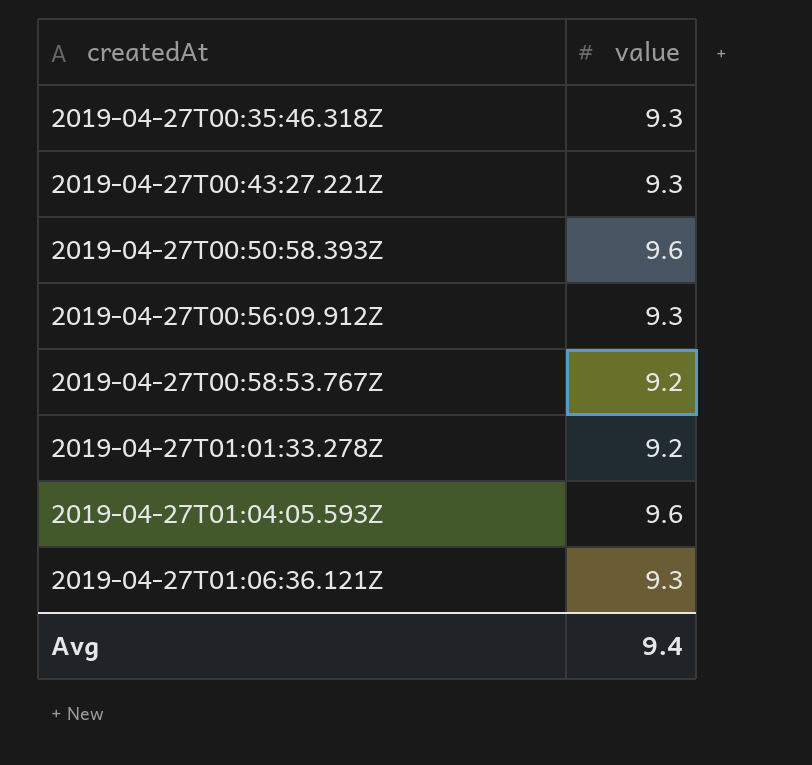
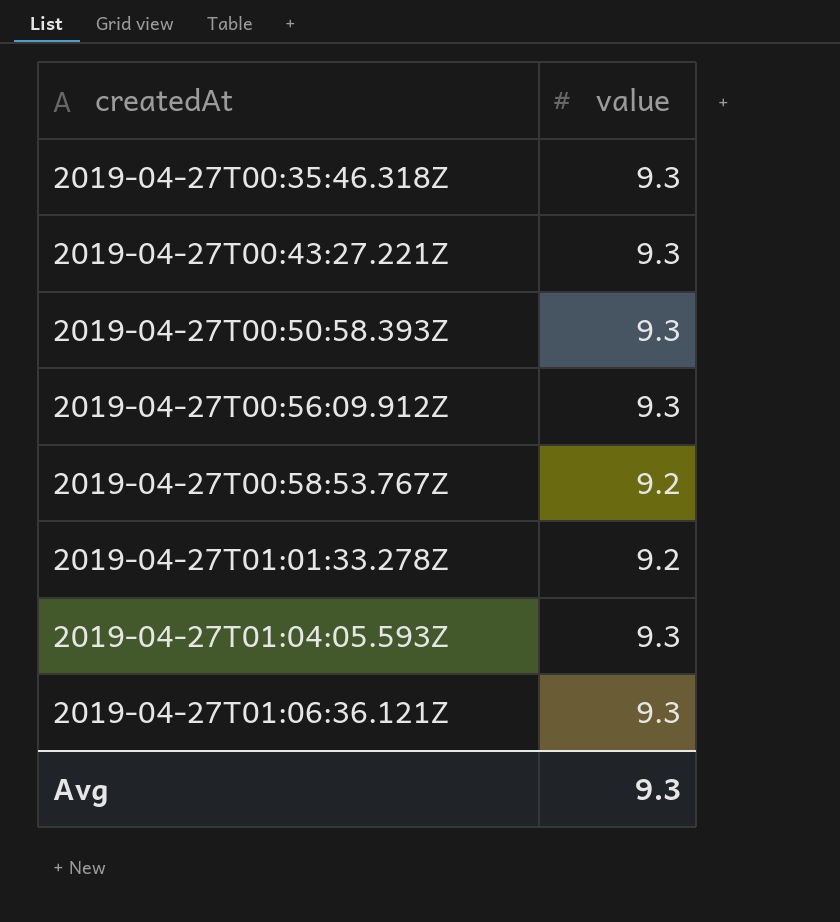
2019-04-27T00:50:58.393Z | value: 9.6 -> 9.3
2019-04-27T01:04:05.593Z | value: 9.6 -> 9.3
Avg | value: 9.4 -> 9.3

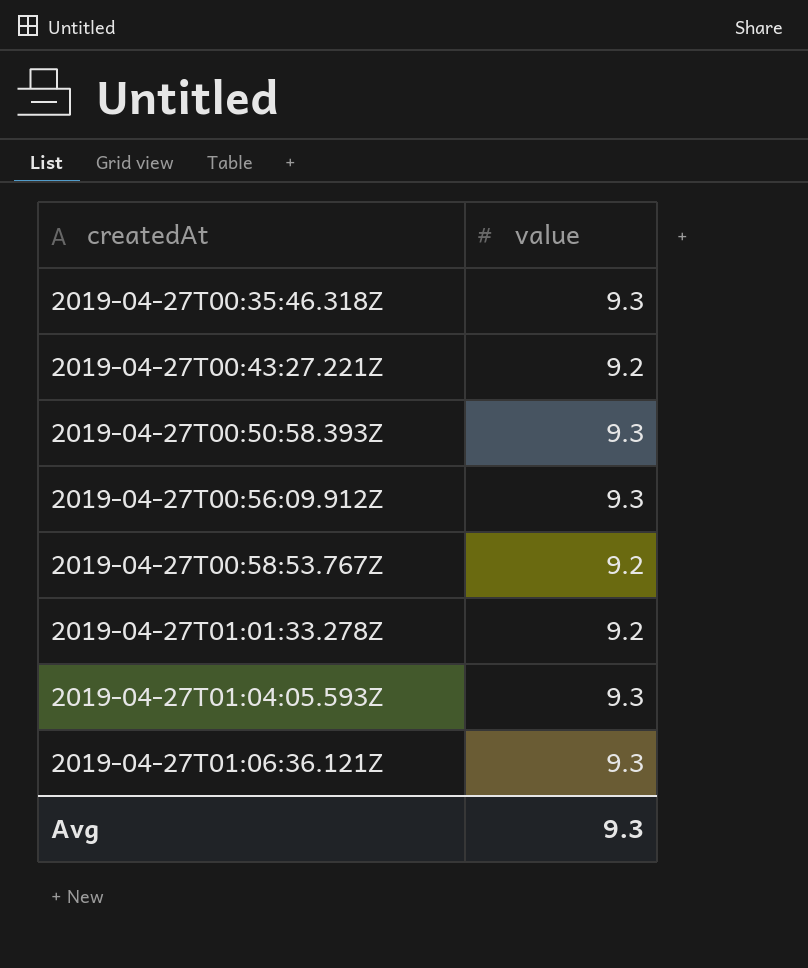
2019-04-27T00:43:27.221Z | value: 9.3 -> 9.2

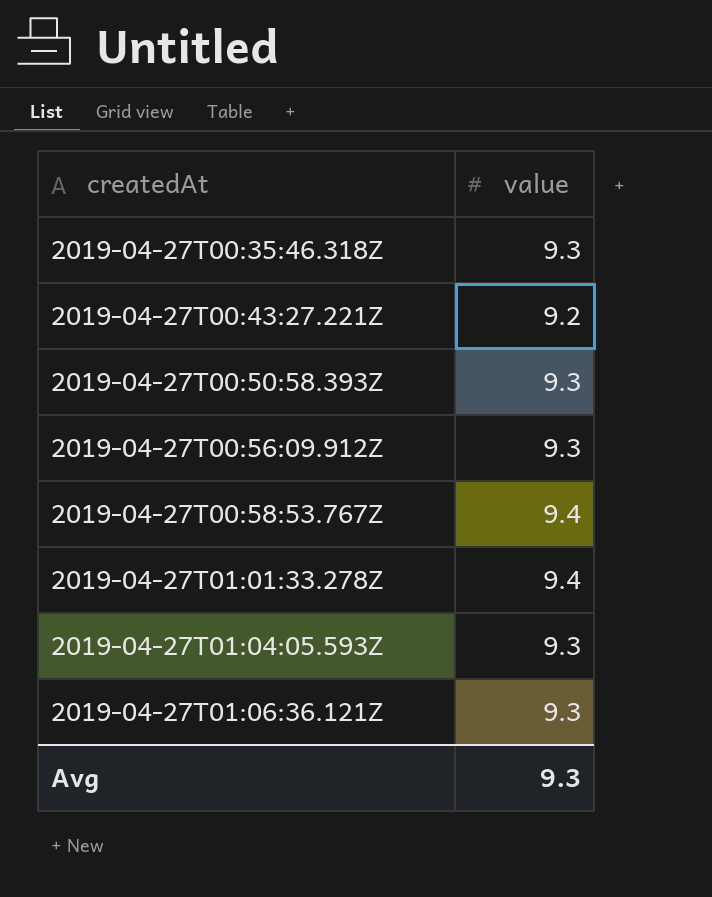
2019-04-27T00:58:53.767Z | value: 9.2 -> 9.4
2019-04-27T01:01:33.278Z | value: 9.2 -> 9.4

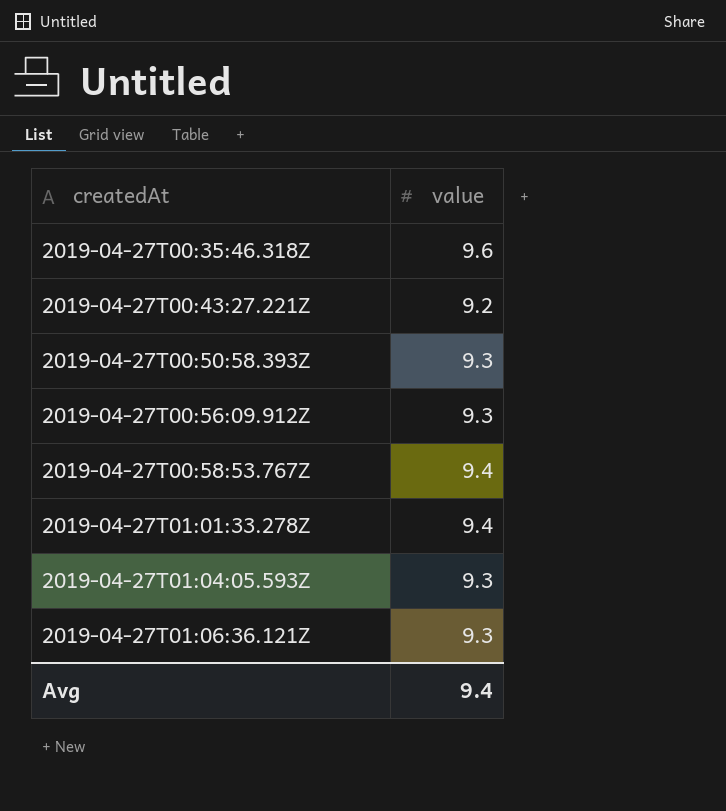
2019-04-27T00:35:46.318Z | value: 9.3 -> 9.6
Avg | value: 9.3 -> 9.4

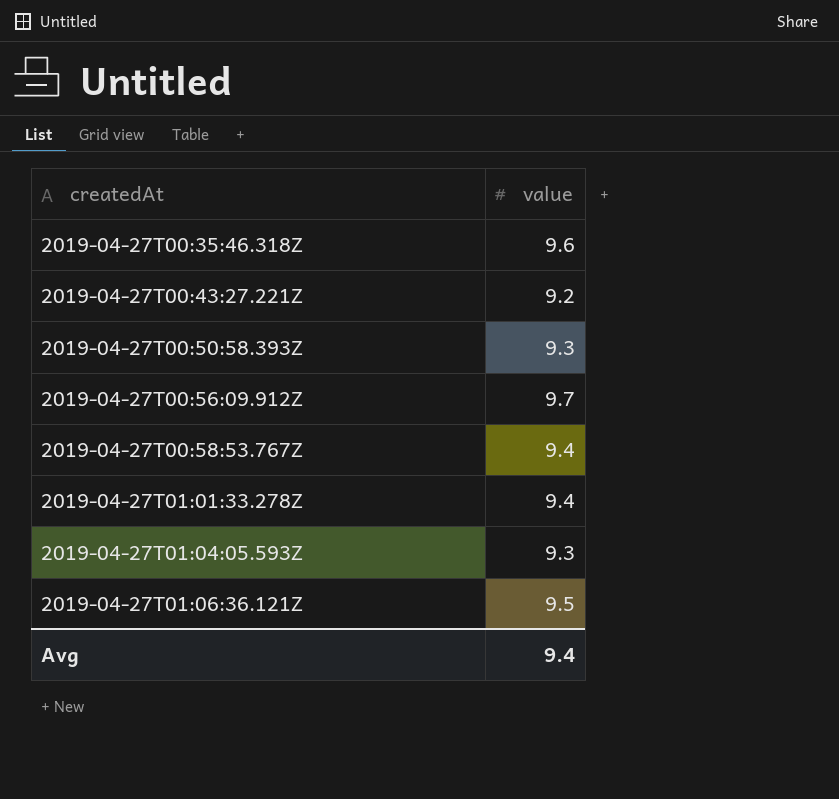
2019-04-27T00:56:09.912Z | value: 9.3 -> 9.7
2019-04-27T01:06:36.121Z | value: 9.3 -> 9.5

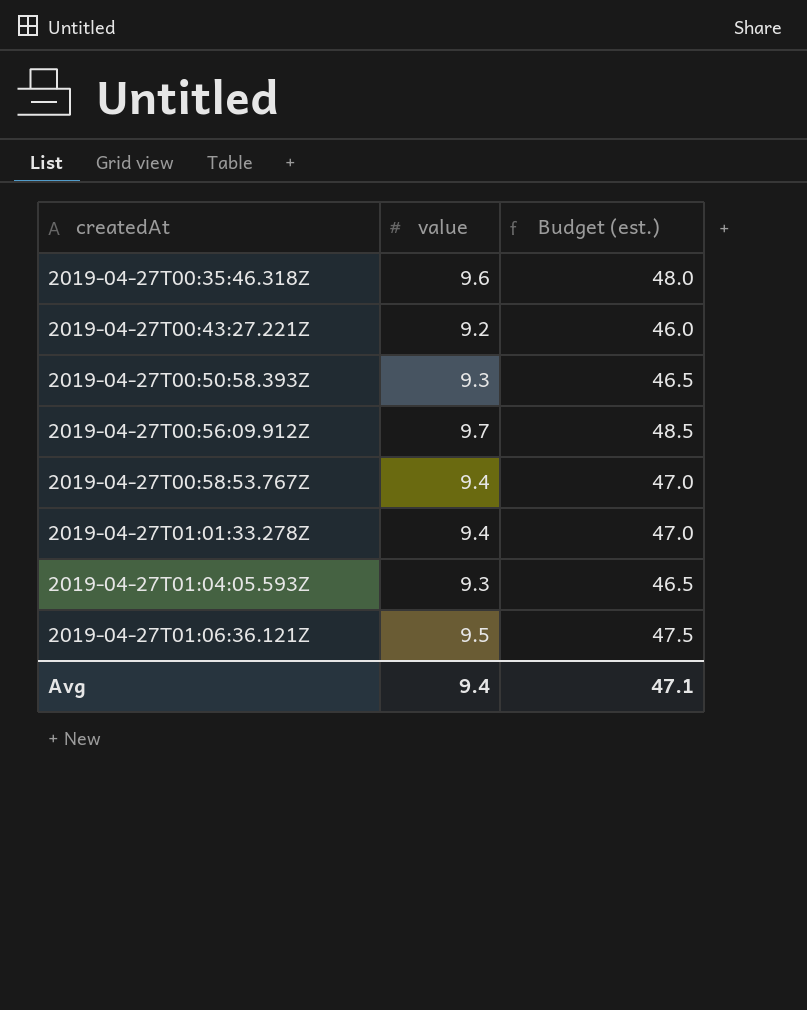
column Budget (est.) | formula: none -> [value] * 5

